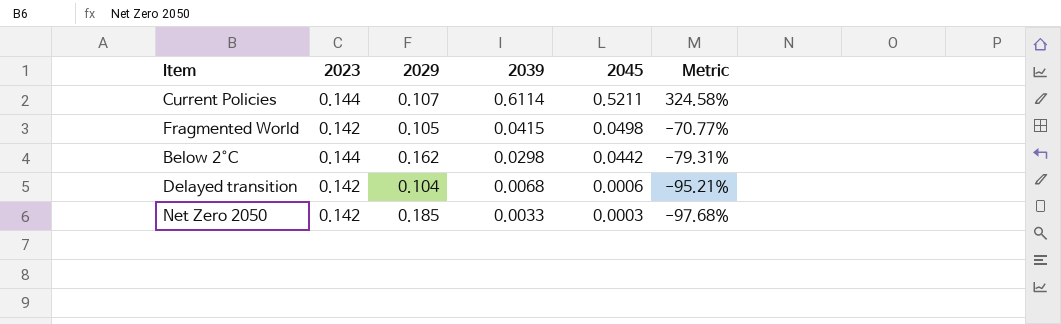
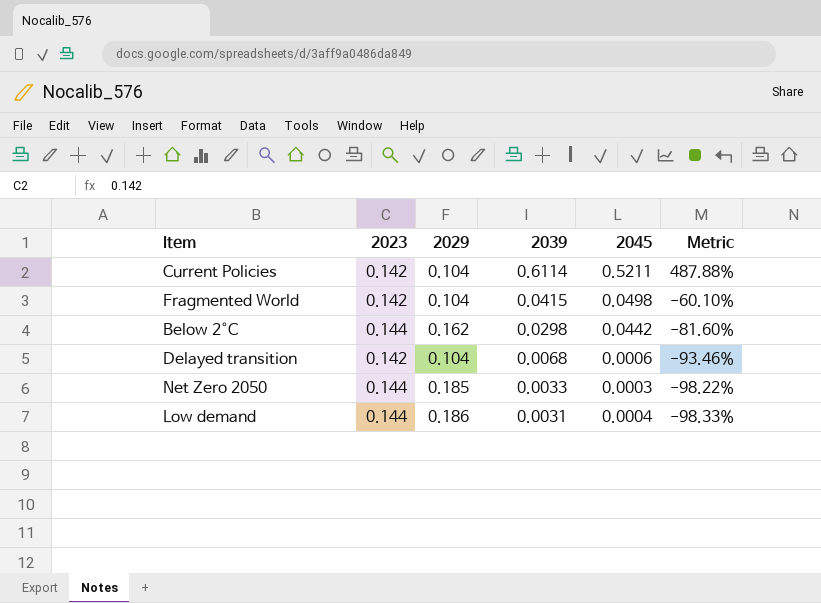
column Metric | formula: ([2039] - [2023]) / [2023] -> ([2039] - [2029]) / [2029]
Current Policies | 2023: 0.144 -> 0.142
Current Policies | 2029: 0.107 -> 0.104
Fragmented World | 2029: 0.105 -> 0.104
Net Zero 2050 | 2023: 0.142 -> 0.144
row Low demand: none -> 0.144 | 0.186 | 0.0031 | 0.0004 | -98.33%

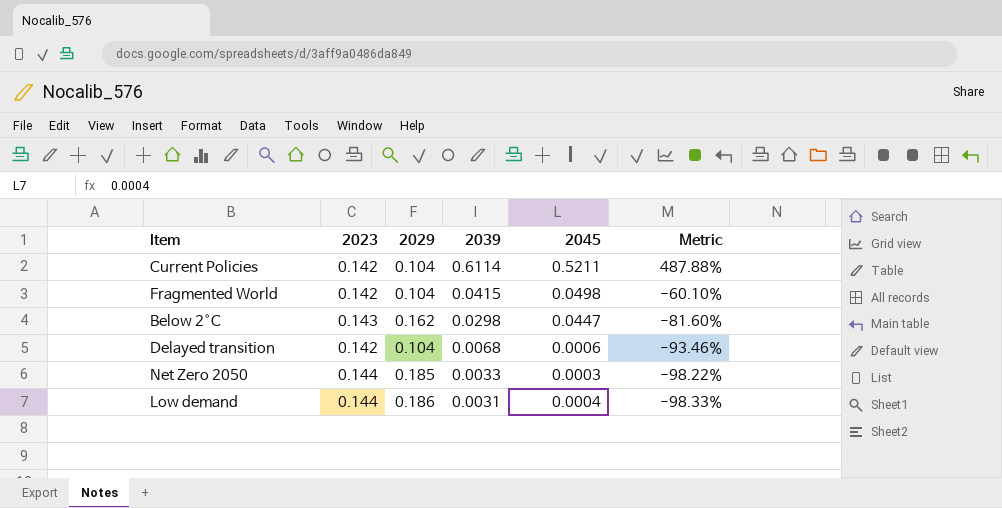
Below 2°C | 2023: 0.144 -> 0.143
Below 2°C | 2045: 0.0442 -> 0.0447

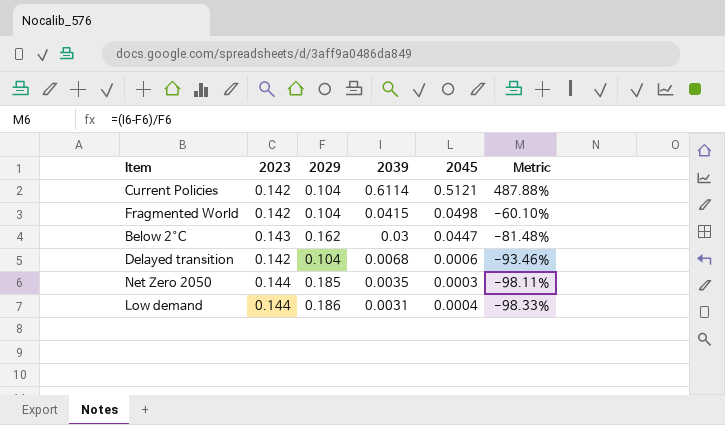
Current Policies | 2045: 0.5211 -> 0.5121
Below 2°C | 2039: 0.0298 -> 0.03
Below 2°C | Metric: -81.60% -> -81.48%
Net Zero 2050 | 2039: 0.0033 -> 0.0035
Net Zero 2050 | Metric: -98.22% -> -98.11%

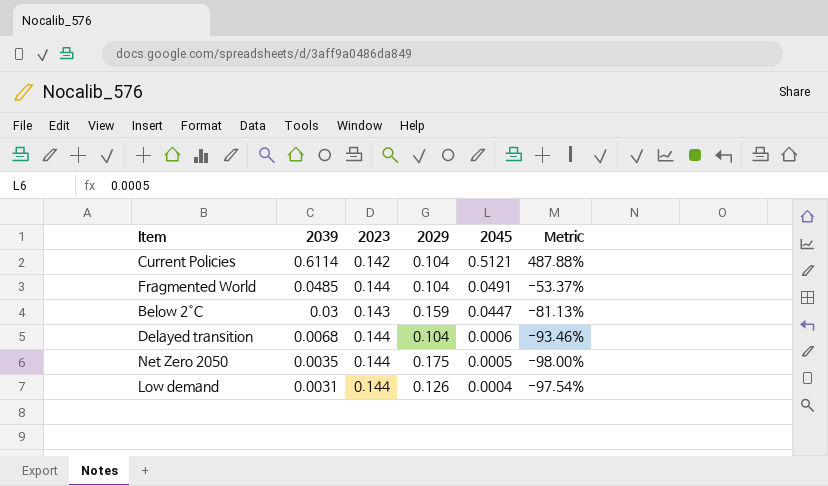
column 2039 | position: 4 -> 2
Fragmented World | 2039: 0.0415 -> 0.0485
Fragmented World | 2023: 0.142 -> 0.144
Fragmented World | 2045: 0.0498 -> 0.0491
Fragmented World | Metric: -60.10% -> -53.37%
Below 2°C | 2029: 0.162 -> 0.159
Below 2°C | Metric: -81.48% -> -81.13%
Delayed transition | 2023: 0.142 -> 0.144
Net Zero 2050 | 2029: 0.185 -> 0.175
Net Zero 2050 | 2045: 0.0003 -> 0.0005
Net Zero 2050 | Metric: -98.11% -> -98.00%
Low demand | 2029: 0.186 -> 0.126
Low demand | Metric: -98.33% -> -97.54%

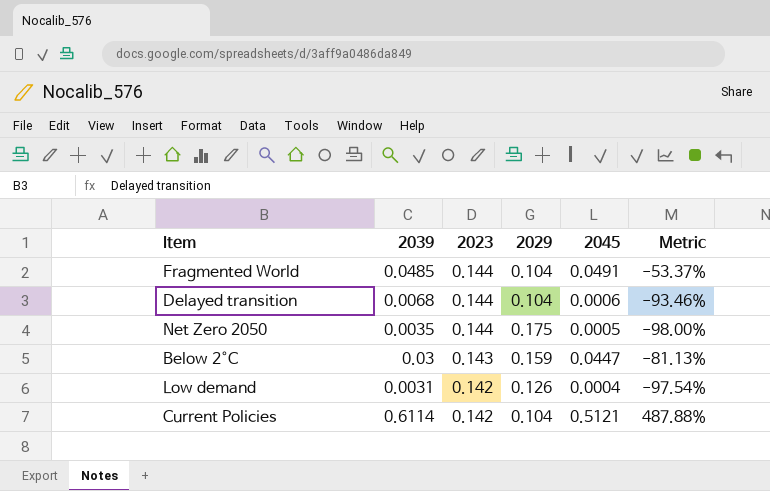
row order: 2039 descending -> 2023 descending
Low demand | 2023: 0.144 -> 0.142

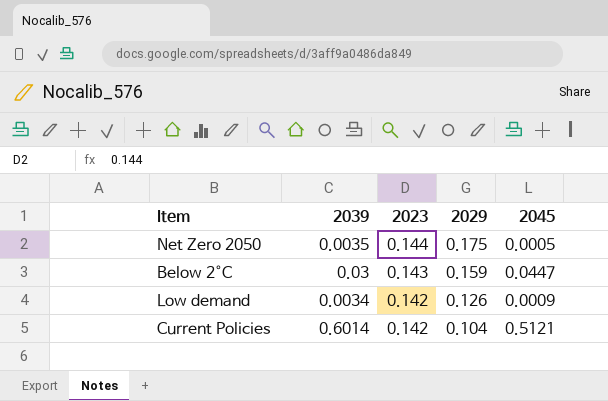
column Metric | formula: ([2039] - [2029]) / [2029] -> none
row Fragmented World: 0.0485 | 0.144 | 0.104 | 0.0491 | -53.37% -> none
row Delayed transition: 0.0068 | 0.144 | 0.104 | 0.0006 | -93.46% -> none
Low demand | 2039: 0.0031 -> 0.0034
Low demand | 2045: 0.0004 -> 0.0009
Current Policies | 2039: 0.6114 -> 0.6014

